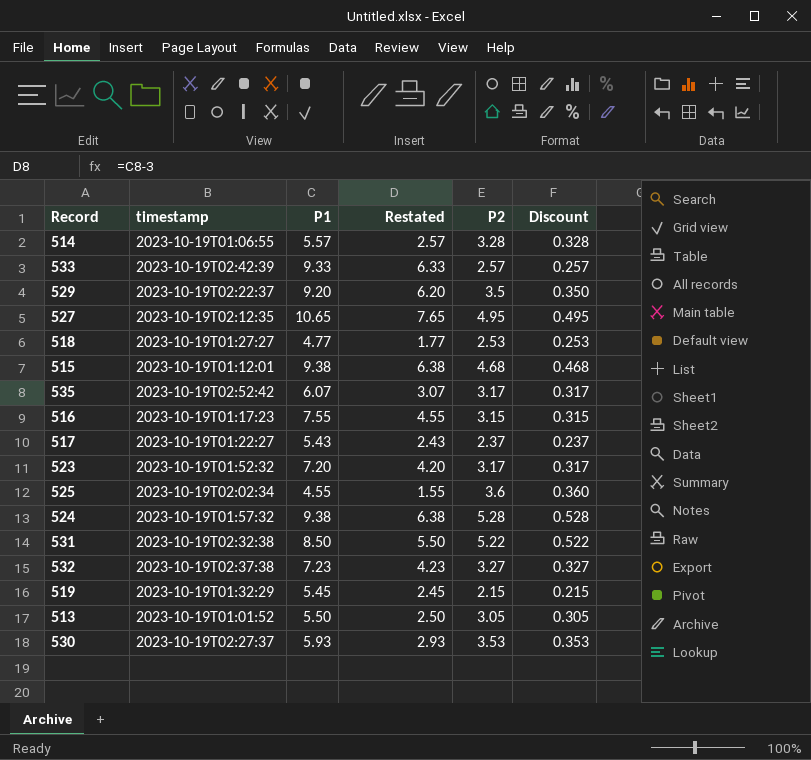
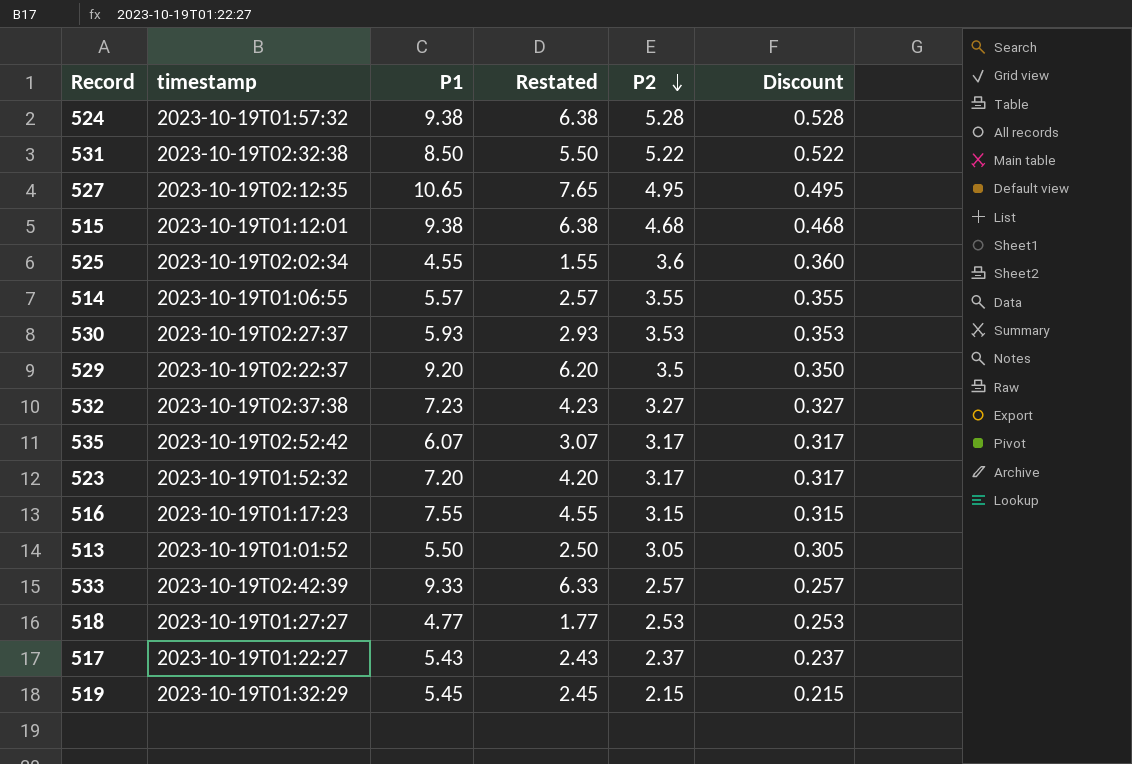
row order: none -> P2 descending
514 | P2: 3.28 -> 3.55
514 | Discount: 0.328 -> 0.355

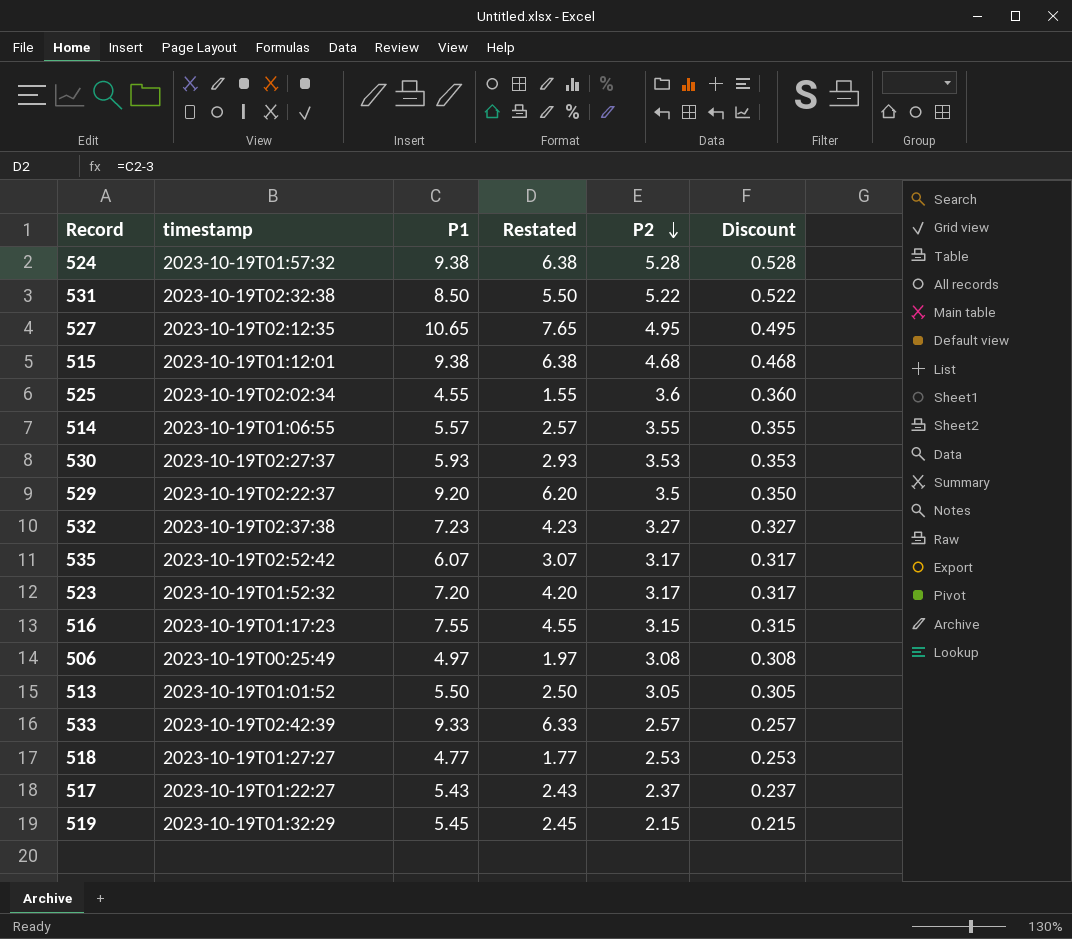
row 506: none -> 2023-10-19T00:25:49 | 4.97 | 1.97 | 3.08 | 0.308

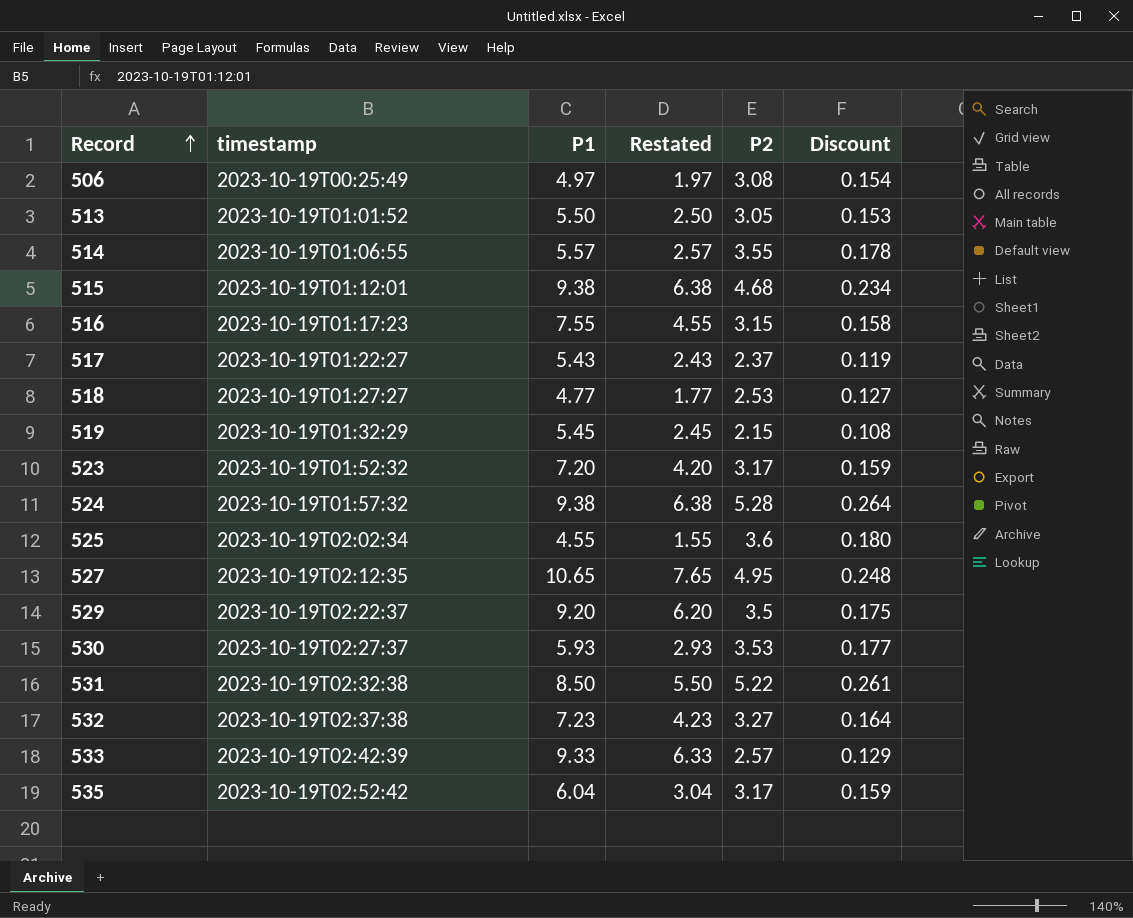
row order: P2 descending -> Record ascending
column Discount | formula: [P2] * 0.1 -> [P2] * 0.05
535 | P1: 6.07 -> 6.04
535 | Restated: 3.07 -> 3.04

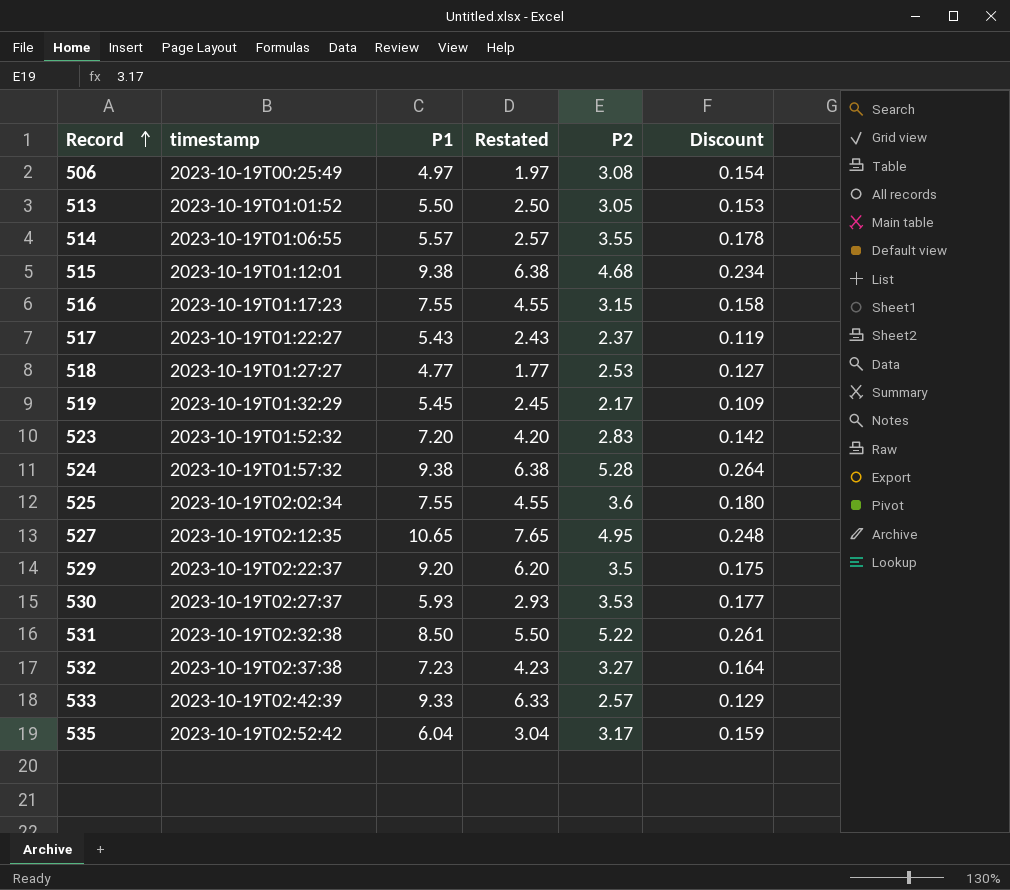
519 | P2: 2.15 -> 2.17
519 | Discount: 0.108 -> 0.109
523 | P2: 3.17 -> 2.83
523 | Discount: 0.159 -> 0.142
525 | P1: 4.55 -> 7.55
525 | Restated: 1.55 -> 4.55

